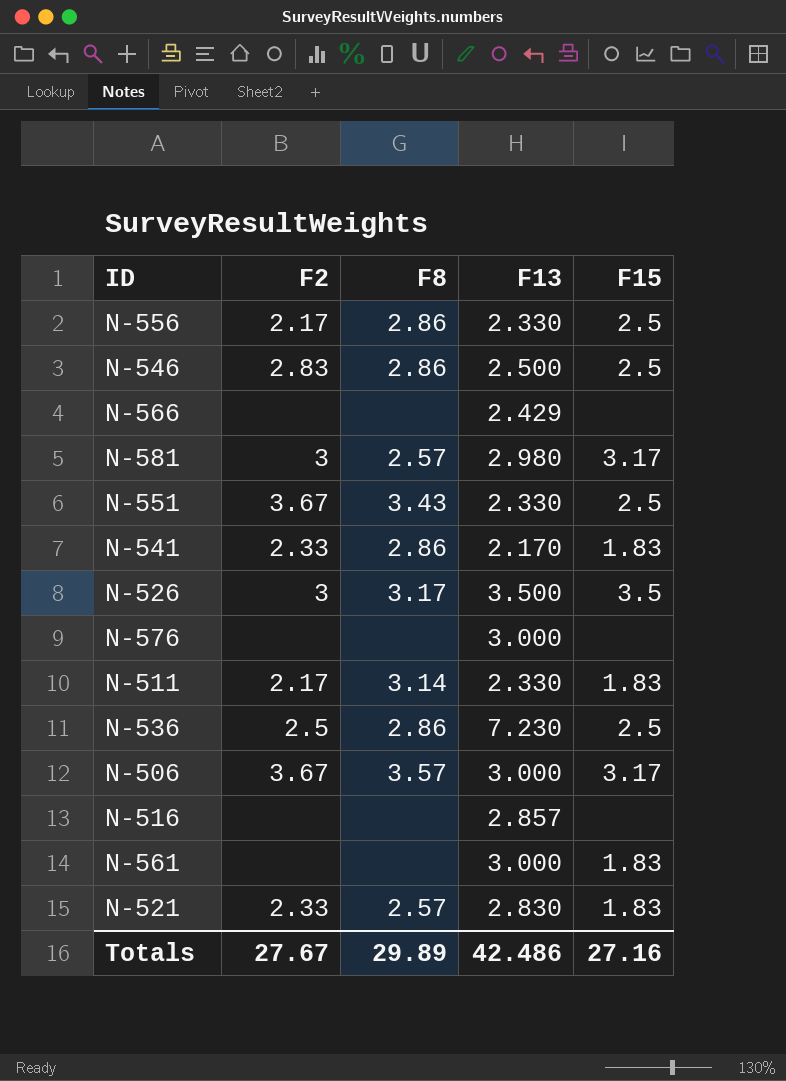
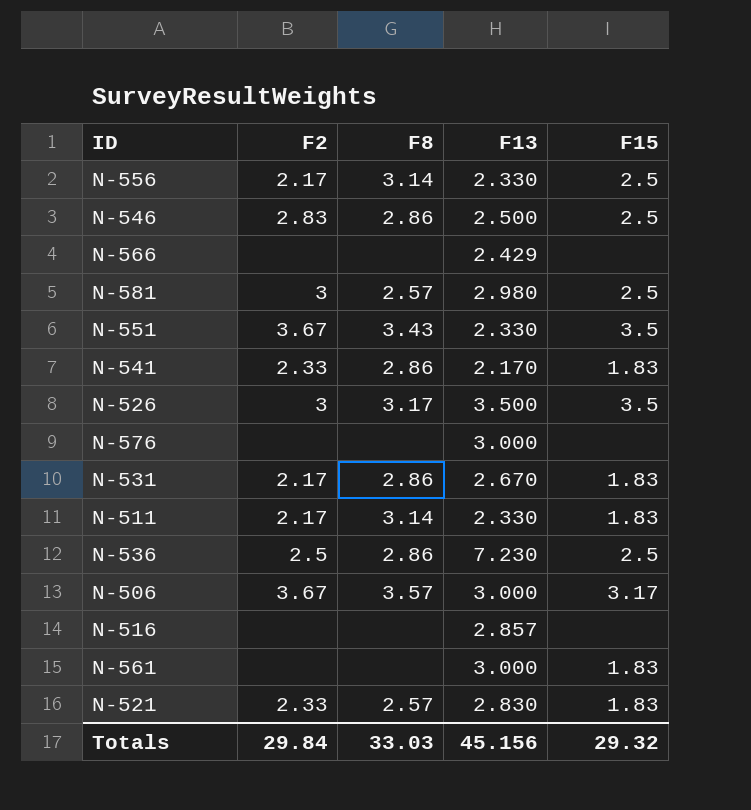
N-556 | F8: 2.86 -> 3.14
N-581 | F15: 3.17 -> 2.5
N-551 | F15: 2.5 -> 3.5
row N-531: none -> 2.17 | 2.86 | 2.670 | 1.83
Totals | F2: 27.67 -> 29.84
Totals | F8: 29.89 -> 33.03
Totals | F13: 42.486 -> 45.156
Totals | F15: 27.16 -> 29.32

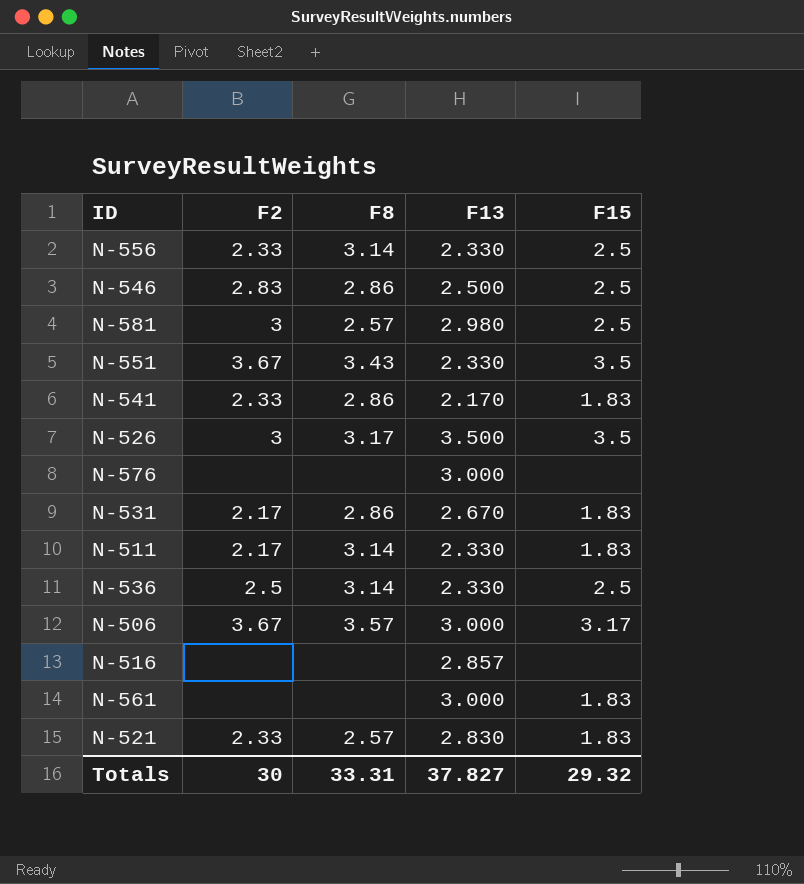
row N-566: none | none | 2.429 | none -> none
N-556 | F2: 2.17 -> 2.33
N-536 | F8: 2.86 -> 3.14
N-536 | F13: 7.230 -> 2.330
Totals | F2: 29.84 -> 30
Totals | F8: 33.03 -> 33.31
Totals | F13: 45.156 -> 37.827

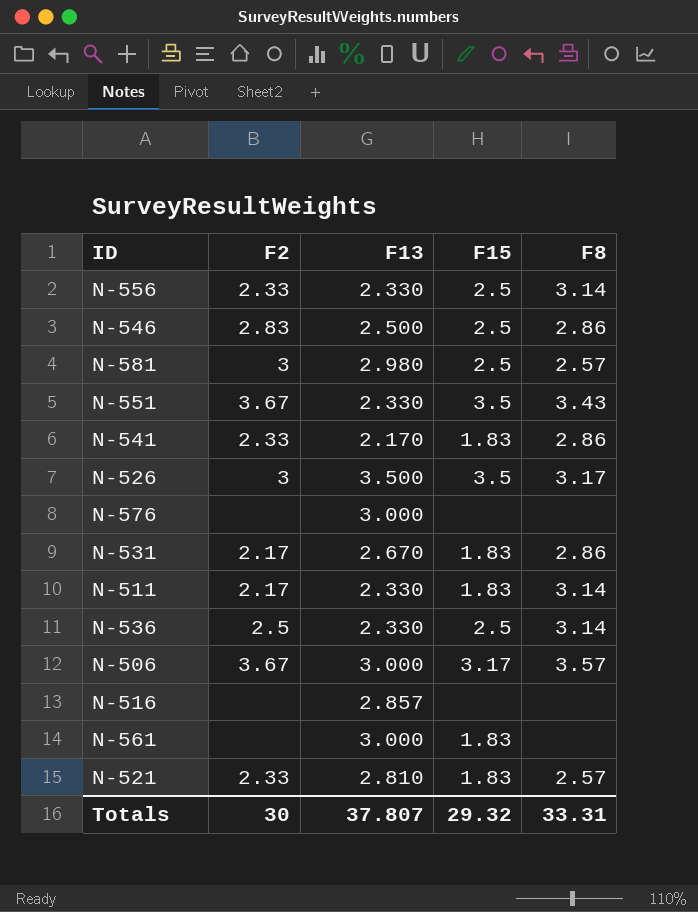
column F8 | position: 3 -> 5
N-521 | F13: 2.830 -> 2.810
Totals | F13: 37.827 -> 37.807

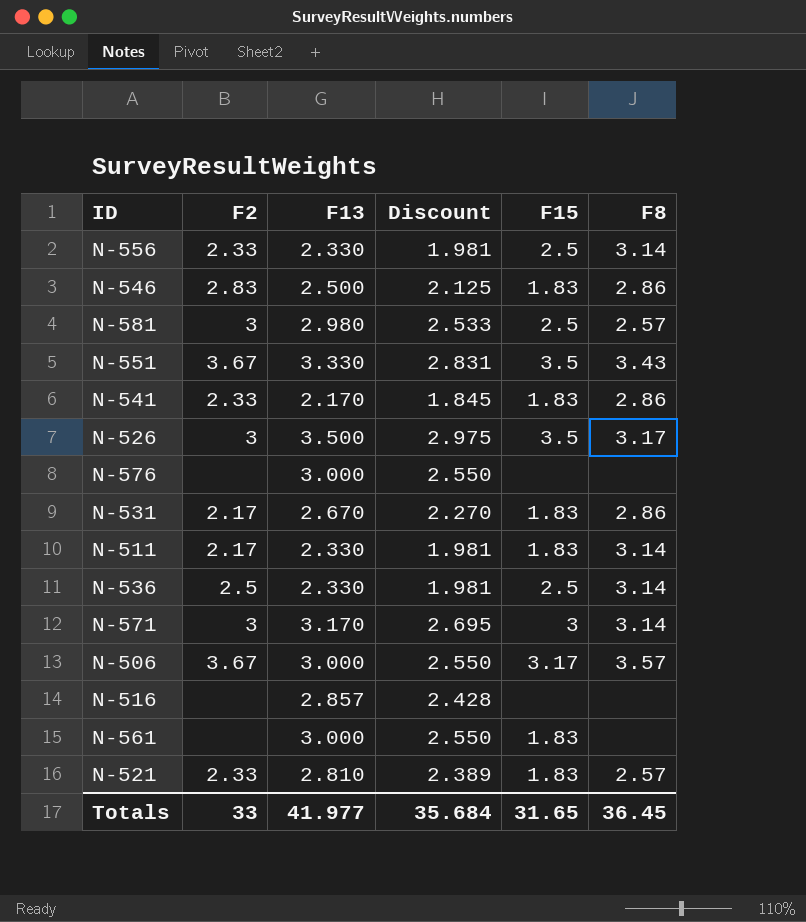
column Discount | formula: none -> [F13] * 0.85
N-546 | F15: 2.5 -> 1.83
N-551 | F13: 2.330 -> 3.330
row N-571: none -> 3 | 3.170 | 2.695 | 3 | 3.14
Totals | F2: 30 -> 33
Totals | F13: 37.807 -> 41.977
Totals | F15: 29.32 -> 31.65
Totals | F8: 33.31 -> 36.45

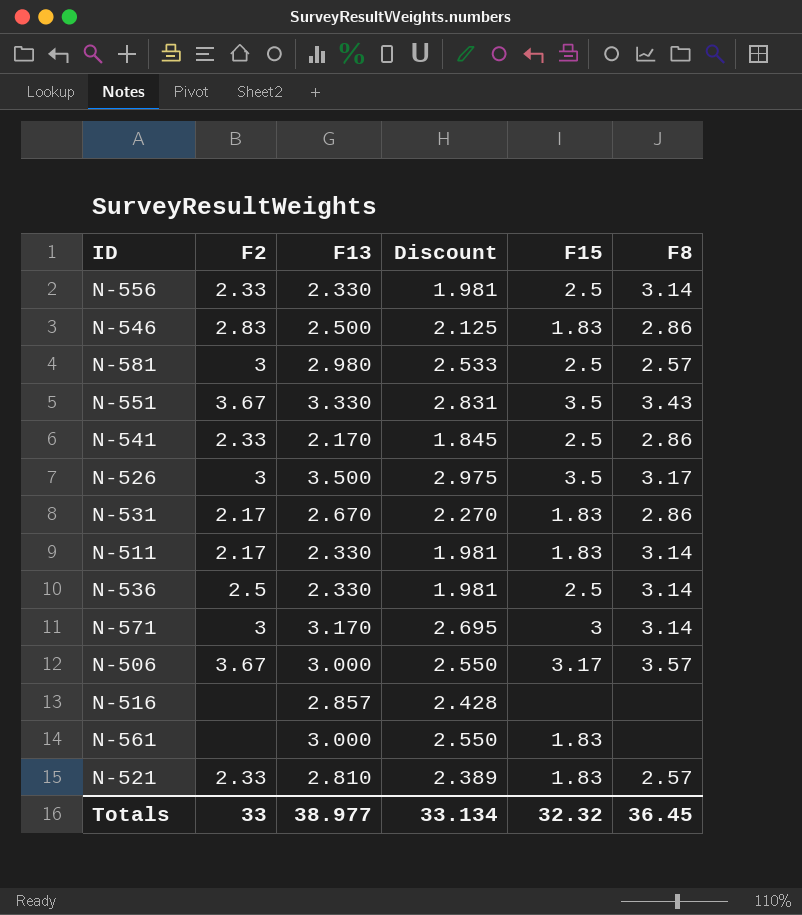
row N-576: none | 3.000 | 2.550 | none | none -> none
N-541 | F15: 1.83 -> 2.5
Totals | F13: 41.977 -> 38.977
Totals | Discount: 35.684 -> 33.134
Totals | F15: 31.65 -> 32.32

